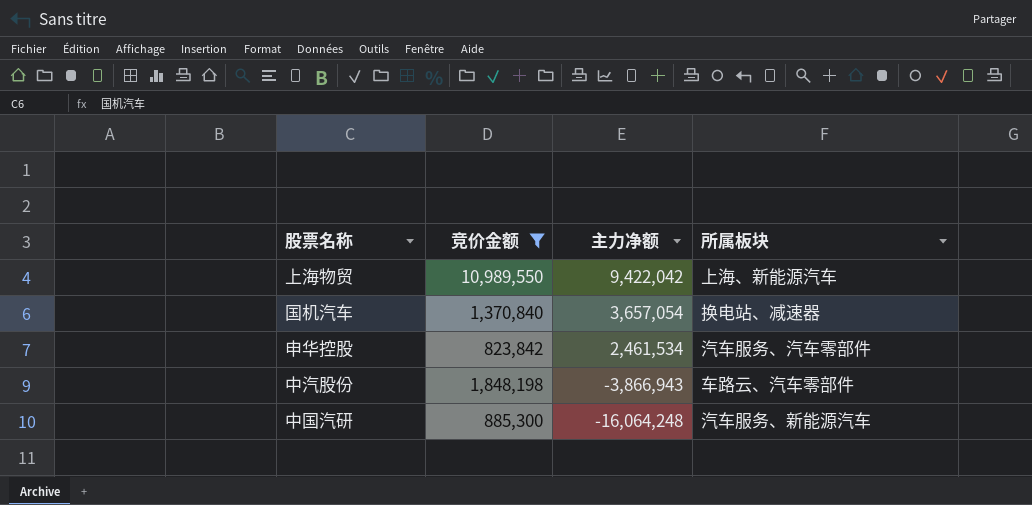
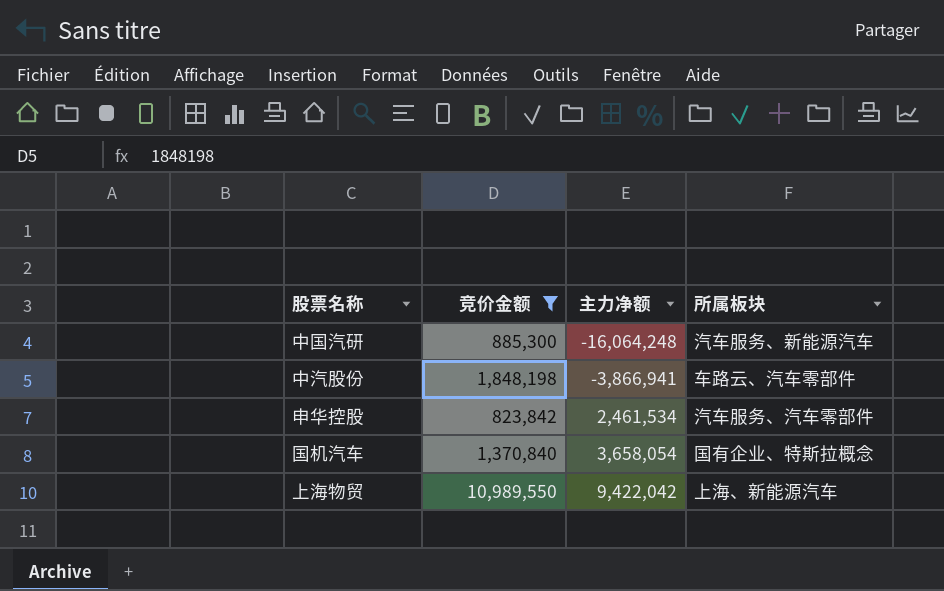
row order: 主力净额 descending -> 主力净额 ascending
中汽股份 | 主力净额: -3,866,943 -> -3,866,941
国机汽车 | 主力净额: 3,657,054 -> 3,658,054
国机汽车 | 所属板块: 换电站、减速器 -> 国有企业、特斯拉概念

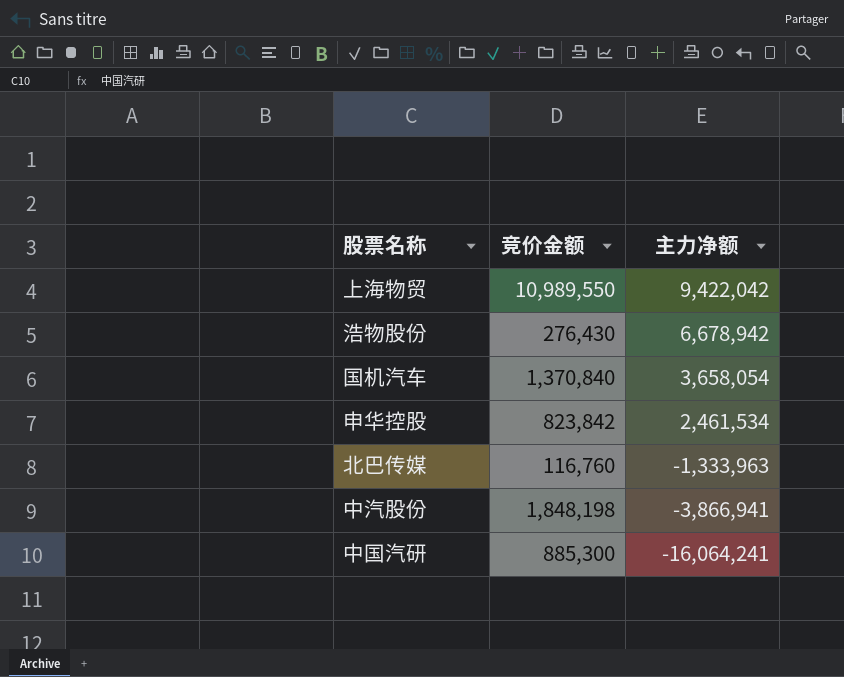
filter: 竞价金额 >= 823,842 -> none
row order: 主力净额 ascending -> 主力净额 descending
column 所属板块 | position: 4 -> none
中国汽研 | 主力净额: -16,064,248 -> -16,064,241

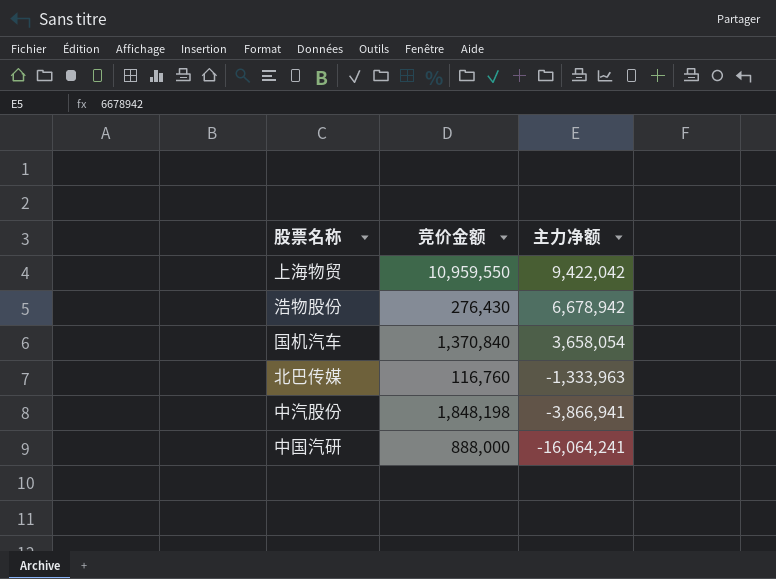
row 申华控股: 823,842 | 2,461,534 -> none
上海物贸 | 竞价金额: 10,989,550 -> 10,959,550
中国汽研 | 竞价金额: 885,300 -> 888,000

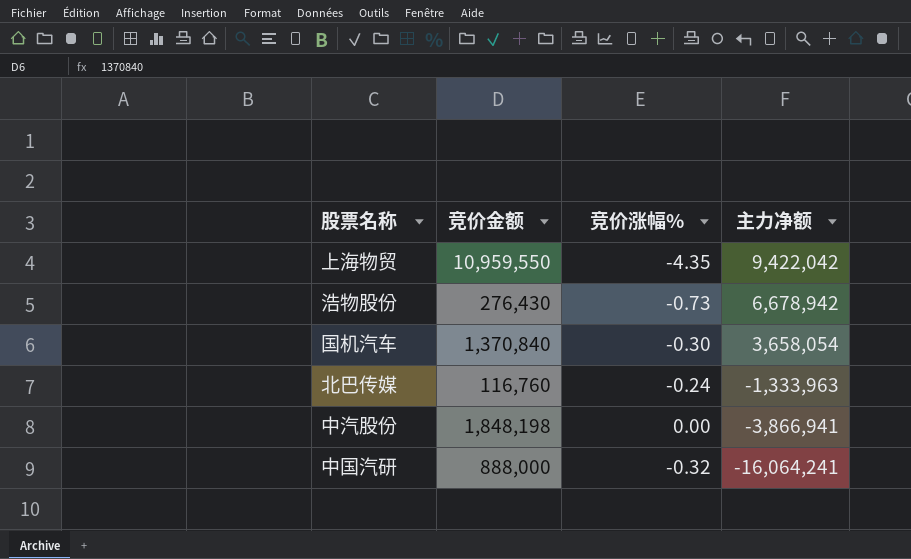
column 竞价涨幅% | position: none -> 3

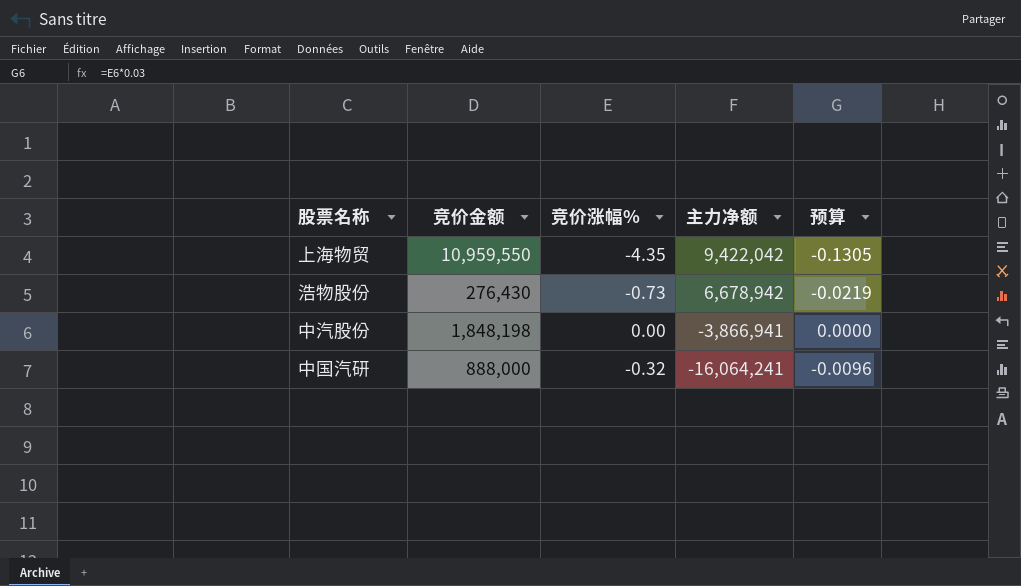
column 预算 | formula: none -> [竞价涨幅%] * 0.03
row 国机汽车: 1,370,840 | -0.30 | 3,658,054 -> none
row 北巴传媒: 116,760 | -0.24 | -1,333,963 -> none

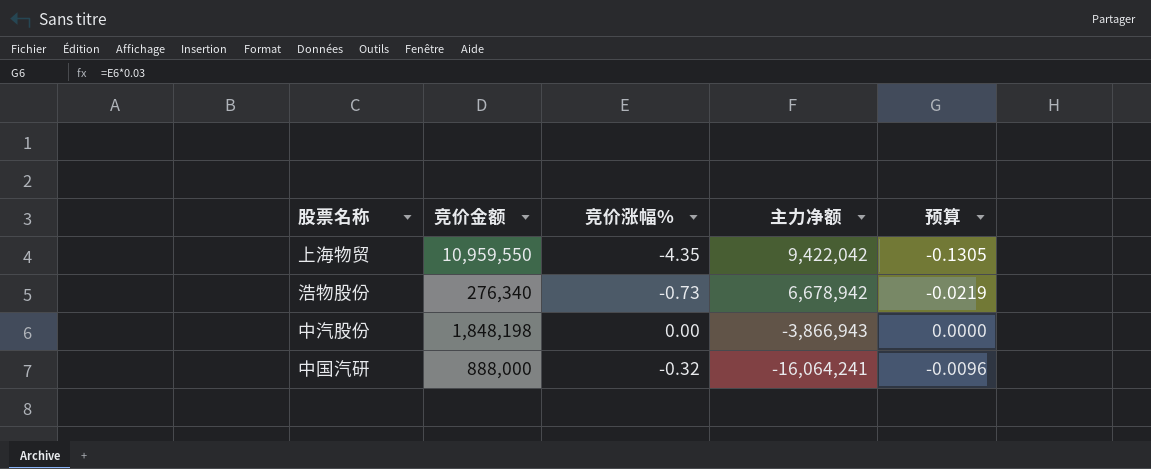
浩物股份 | 竞价金额: 276,430 -> 276,340
中汽股份 | 主力净额: -3,866,941 -> -3,866,943

